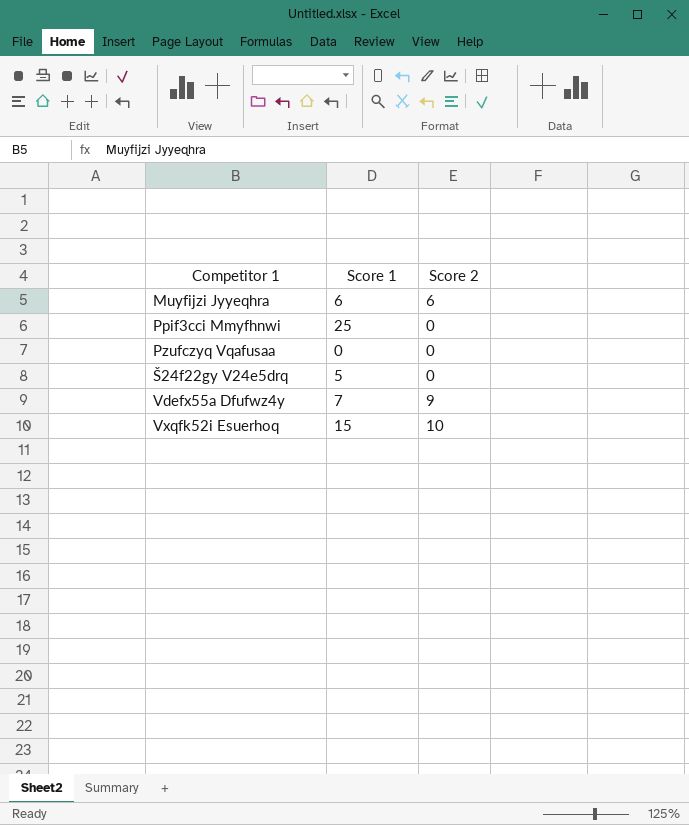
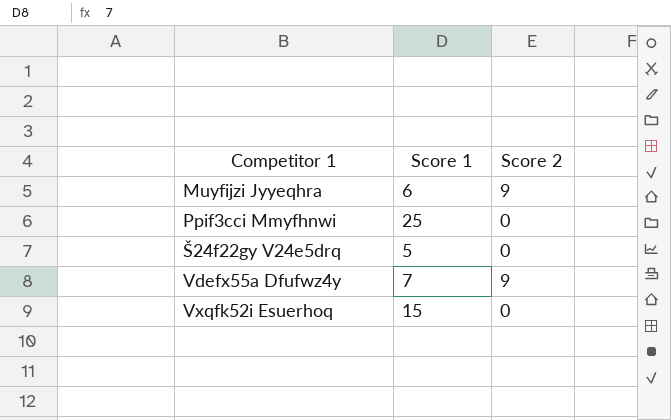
row Pzufczyq Vqafusaa: 0 | 0 -> none
Muyfijzi Jyyeqhra | Score 2: 6 -> 9
Vxqfk52i Esuerhoq | Score 2: 10 -> 0

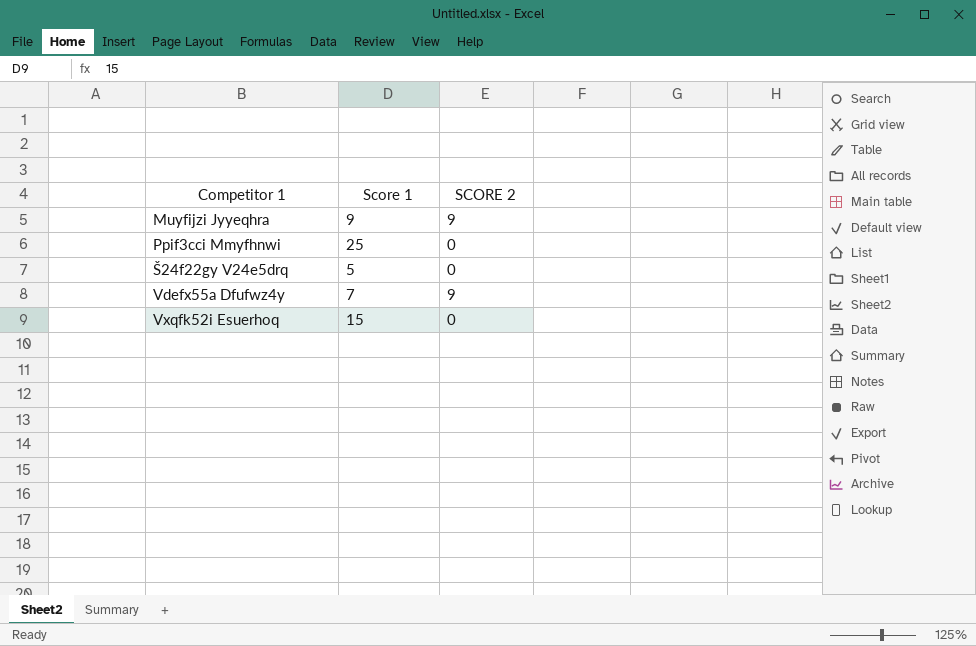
column name: Score 2 -> SCORE 2
Muyfijzi Jyyeqhra | Score 1: 6 -> 9

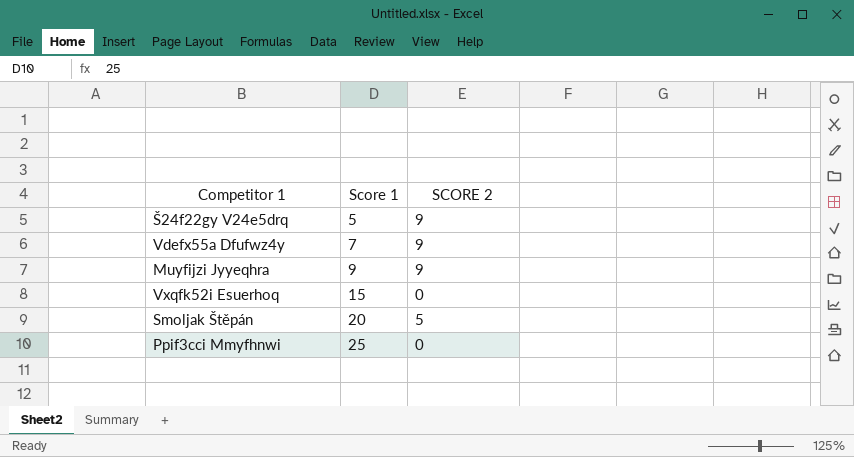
row order: Competitor 1 ascending -> Score 1 ascending
Š24f22gy V24e5drq | SCORE 2: 0 -> 9
row Smoljak Štěpán: none -> 20 | 5

